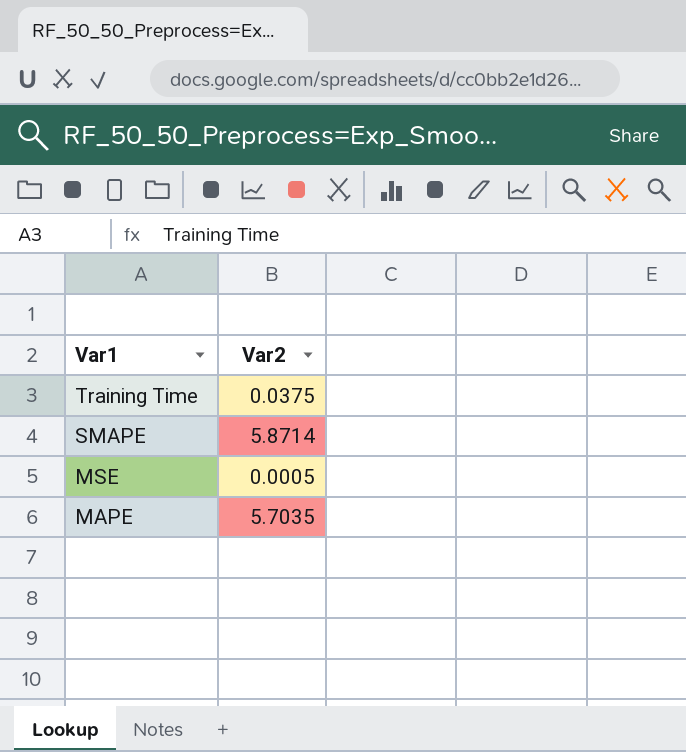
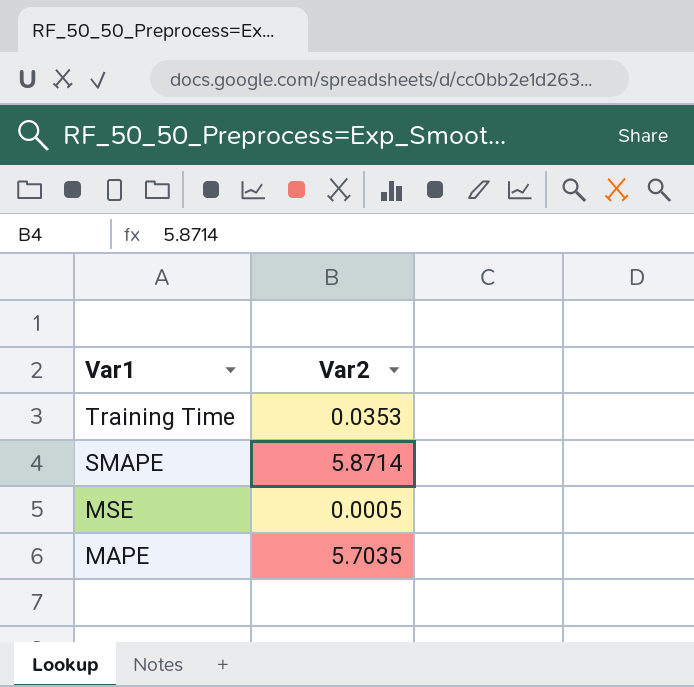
Training Time | Var2: 0.0375 -> 0.0353

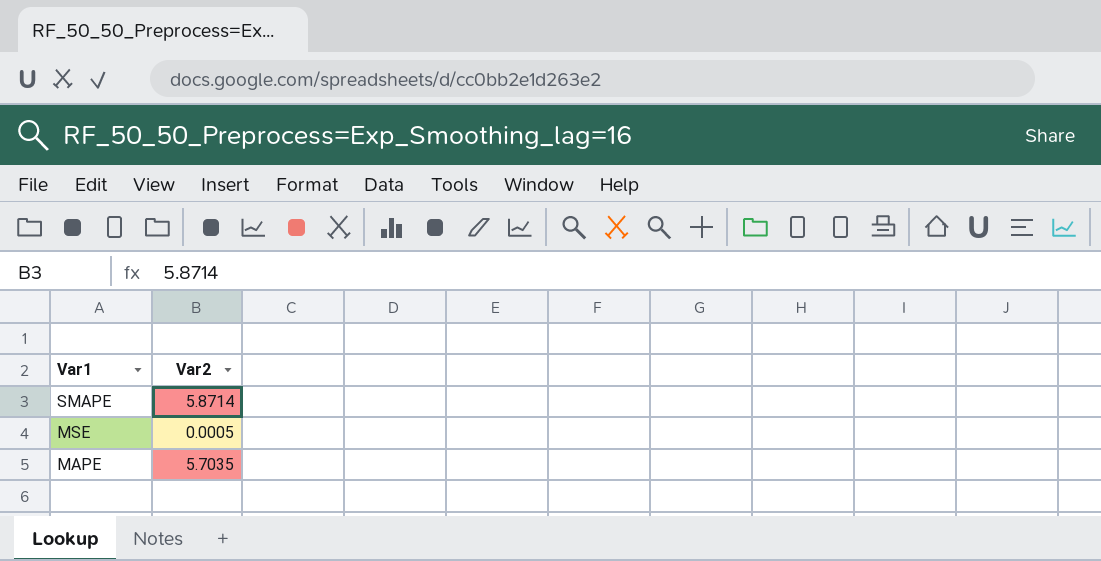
row Training Time: 0.0353 -> none

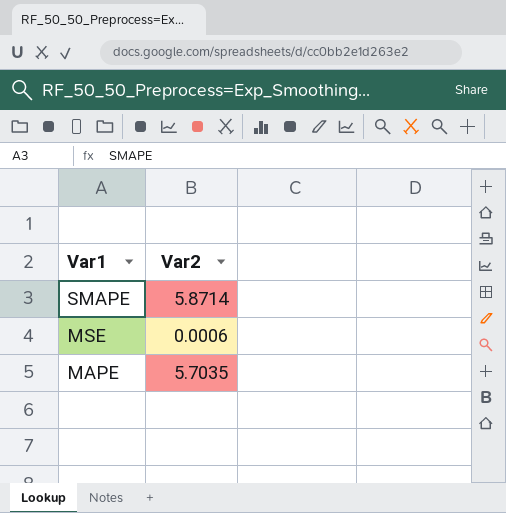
MSE | Var2: 0.0005 -> 0.0006

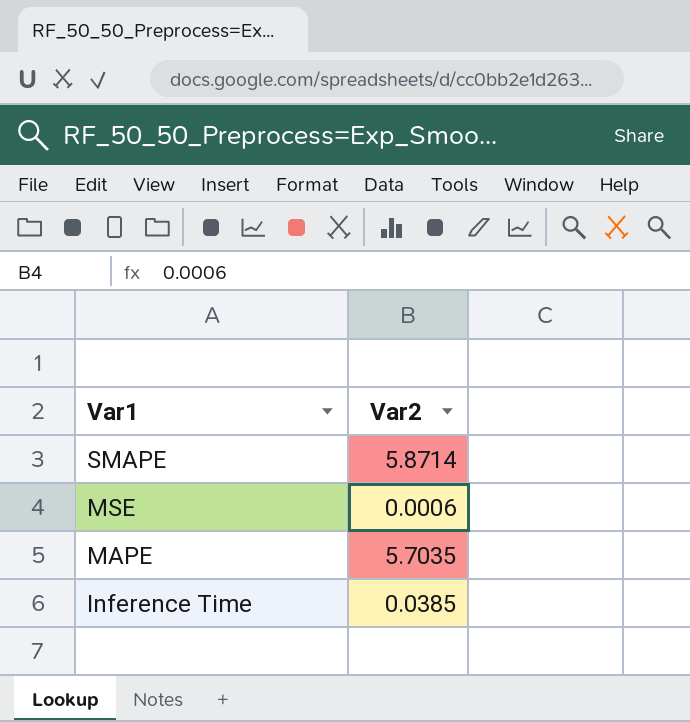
row Inference Time: none -> 0.0385

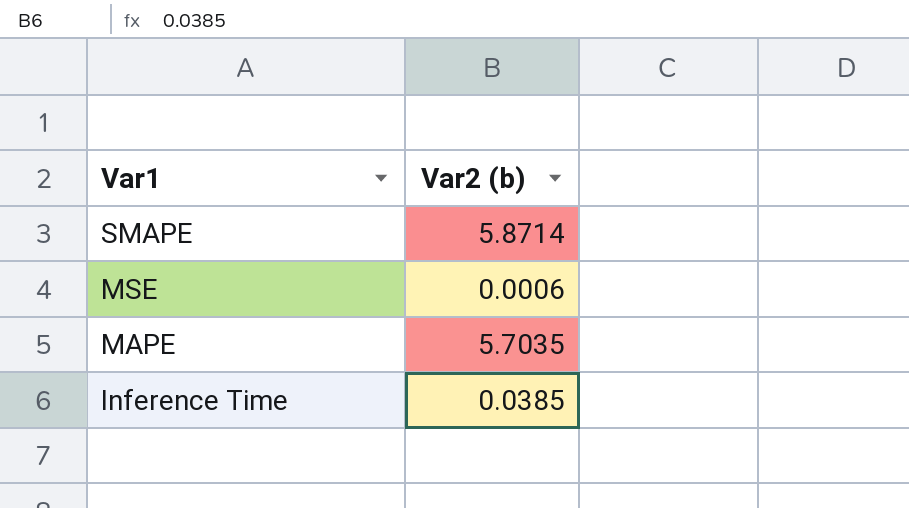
column name: Var2 -> Var2 (b)

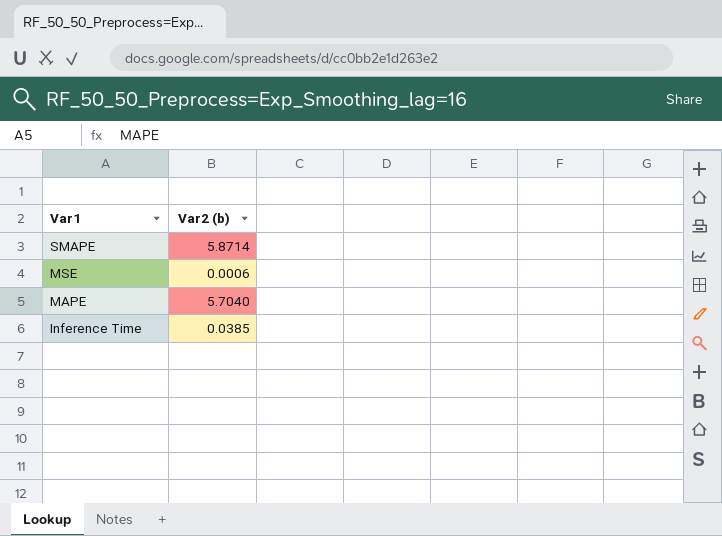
MAPE | Var2 (b): 5.7035 -> 5.7040

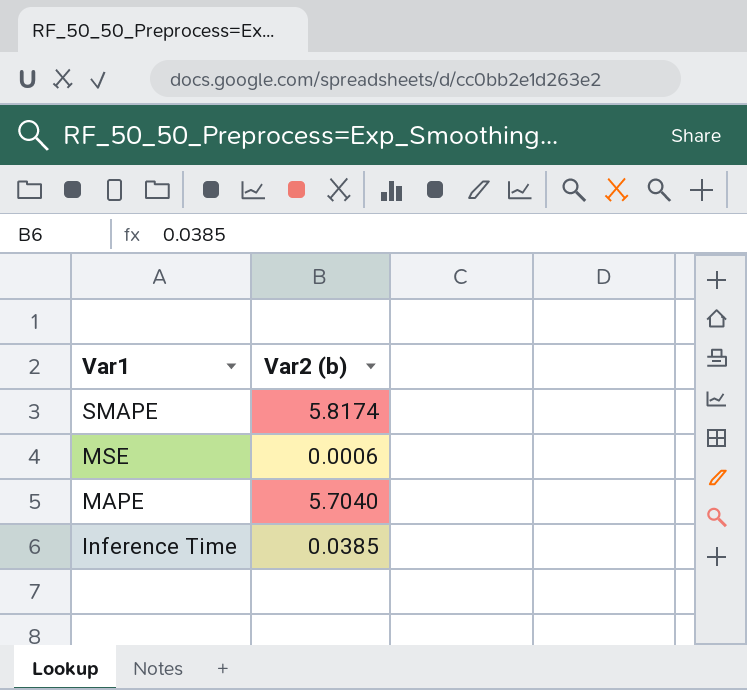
SMAPE | Var2 (b): 5.8714 -> 5.8174

